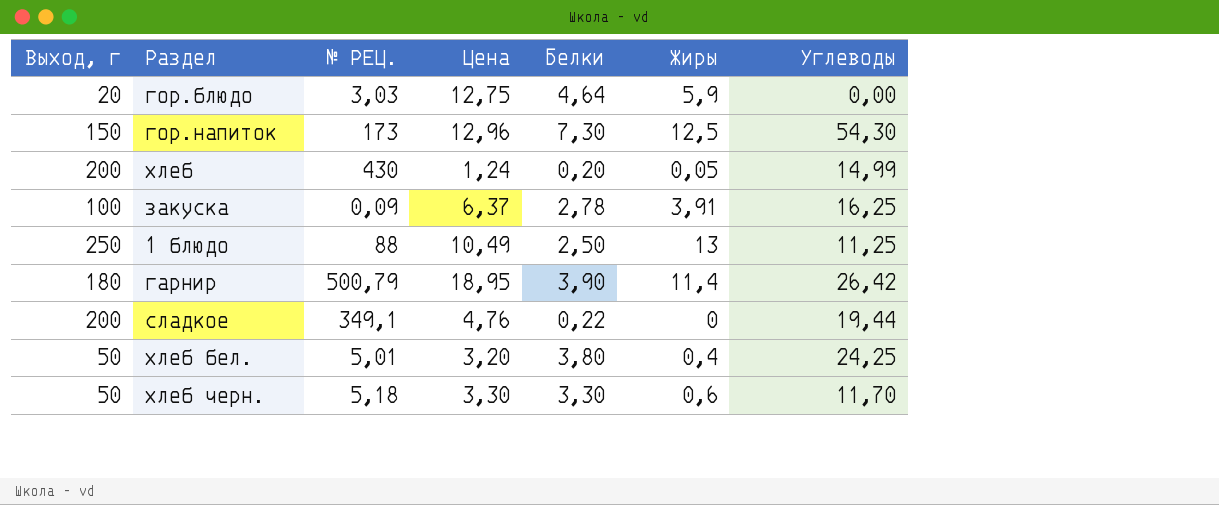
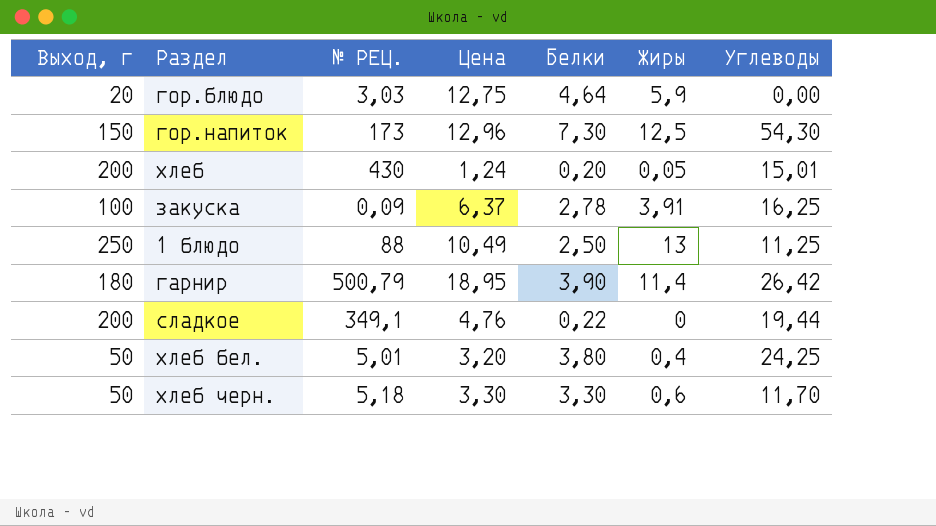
хлеб | Углеводы: 14,99 -> 15,01

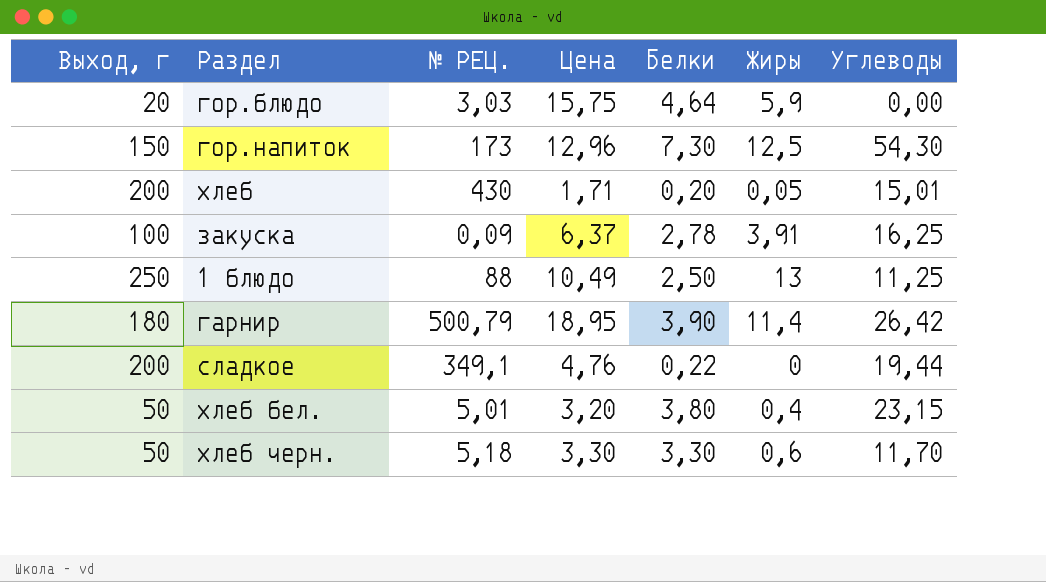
гор.блюдо | Цена: 12,75 -> 15,75
хлеб | Цена: 1,24 -> 1,71
хлеб бел. | Углеводы: 24,25 -> 23,15

